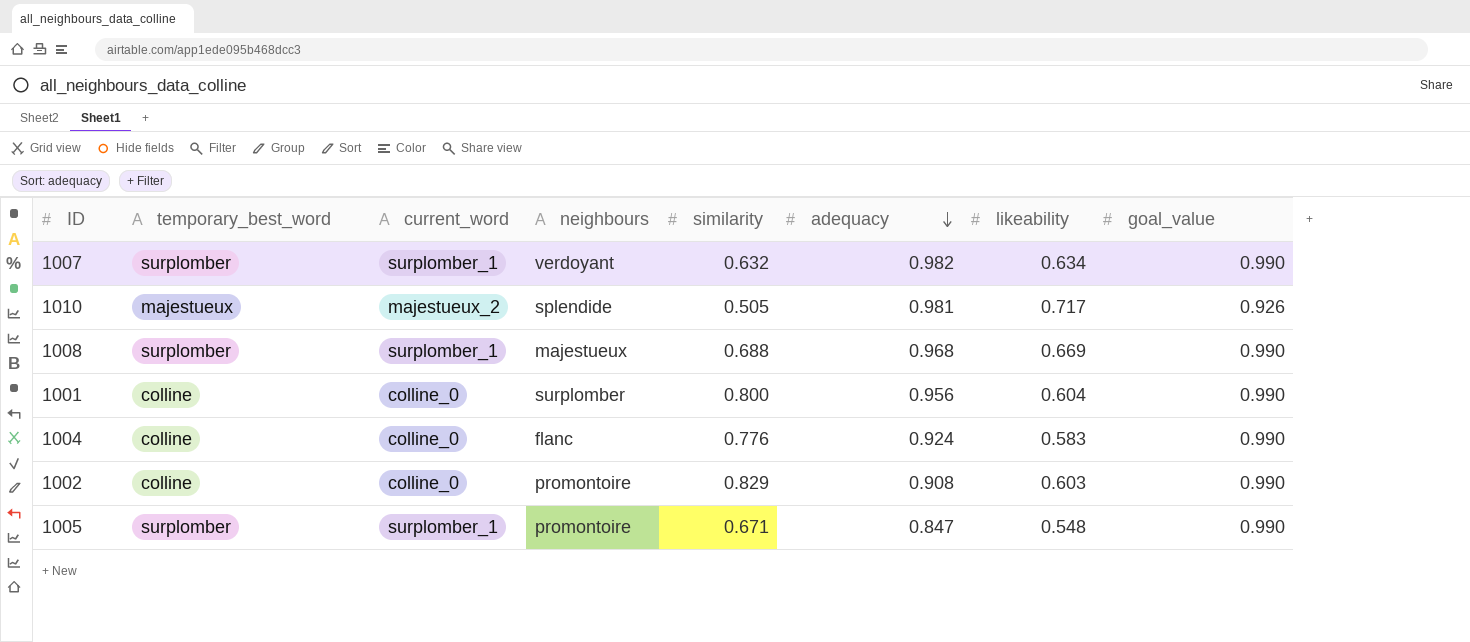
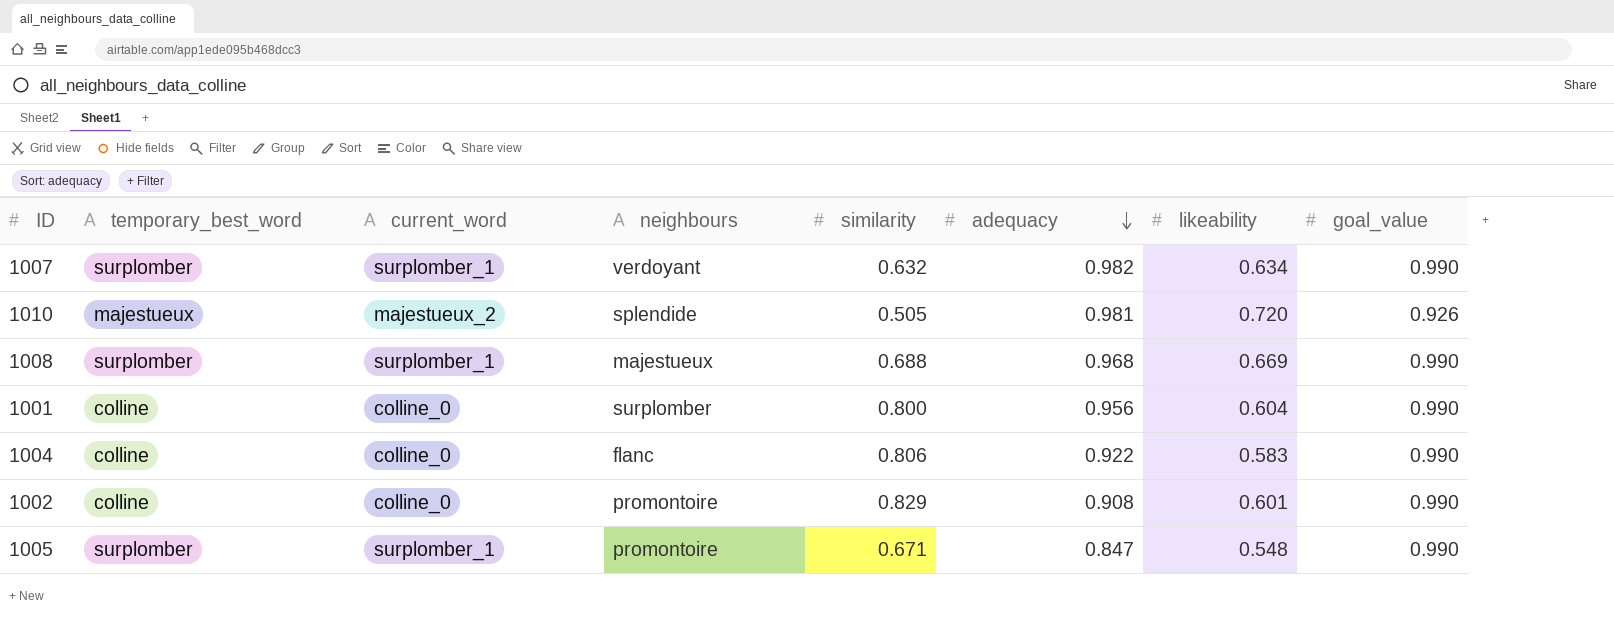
1010 | likeability: 0.717 -> 0.720
1004 | similarity: 0.776 -> 0.806
1004 | adequacy: 0.924 -> 0.922
1002 | likeability: 0.603 -> 0.601

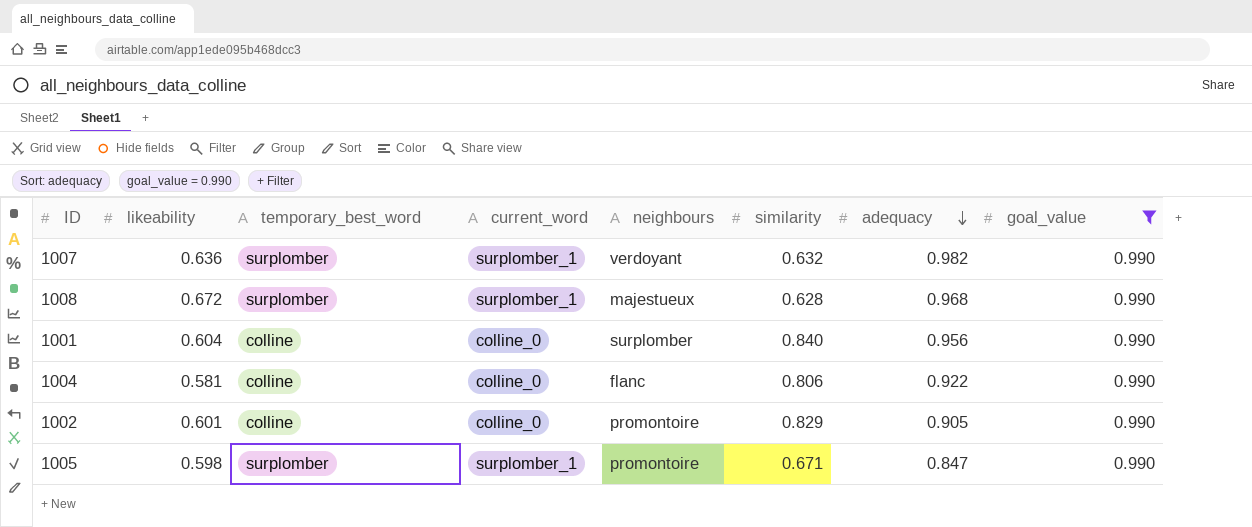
filter: none -> goal_value = 0.990
column likeability | position: 7 -> 2
1007 | likeability: 0.634 -> 0.636
1008 | likeability: 0.669 -> 0.672
1008 | similarity: 0.688 -> 0.628
1001 | similarity: 0.800 -> 0.840
1004 | likeability: 0.583 -> 0.581
1002 | adequacy: 0.908 -> 0.905
1005 | likeability: 0.548 -> 0.598

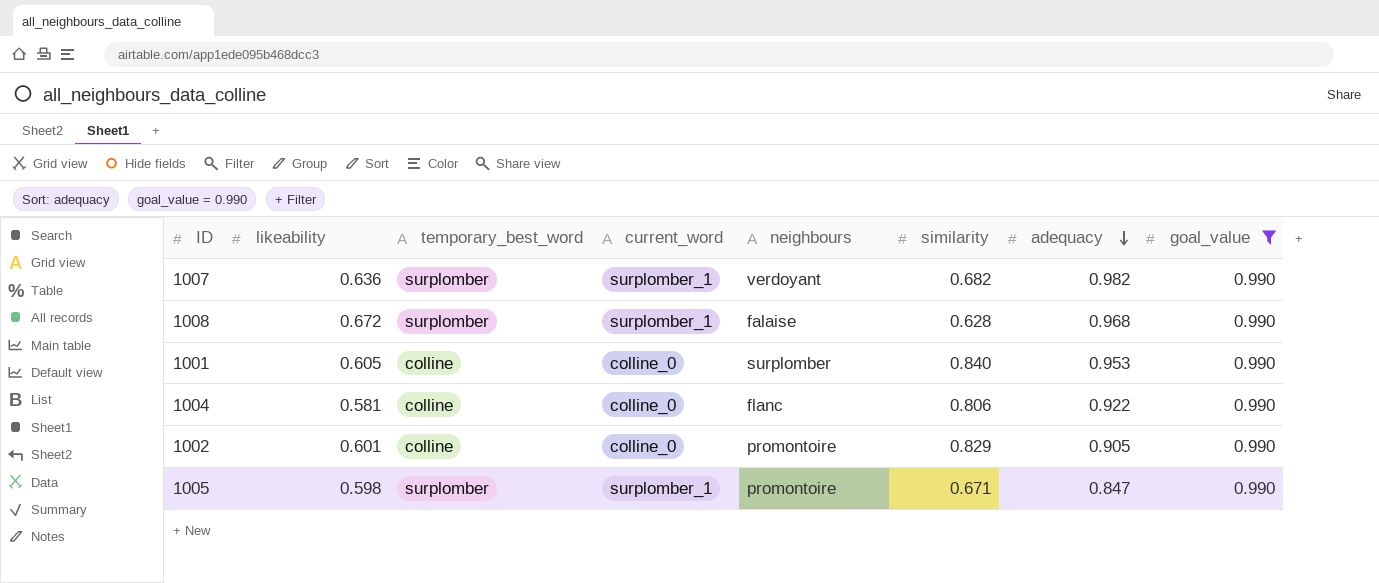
1007 | similarity: 0.632 -> 0.682
1008 | neighbours: majestueux -> falaise
1001 | likeability: 0.604 -> 0.605
1001 | adequacy: 0.956 -> 0.953

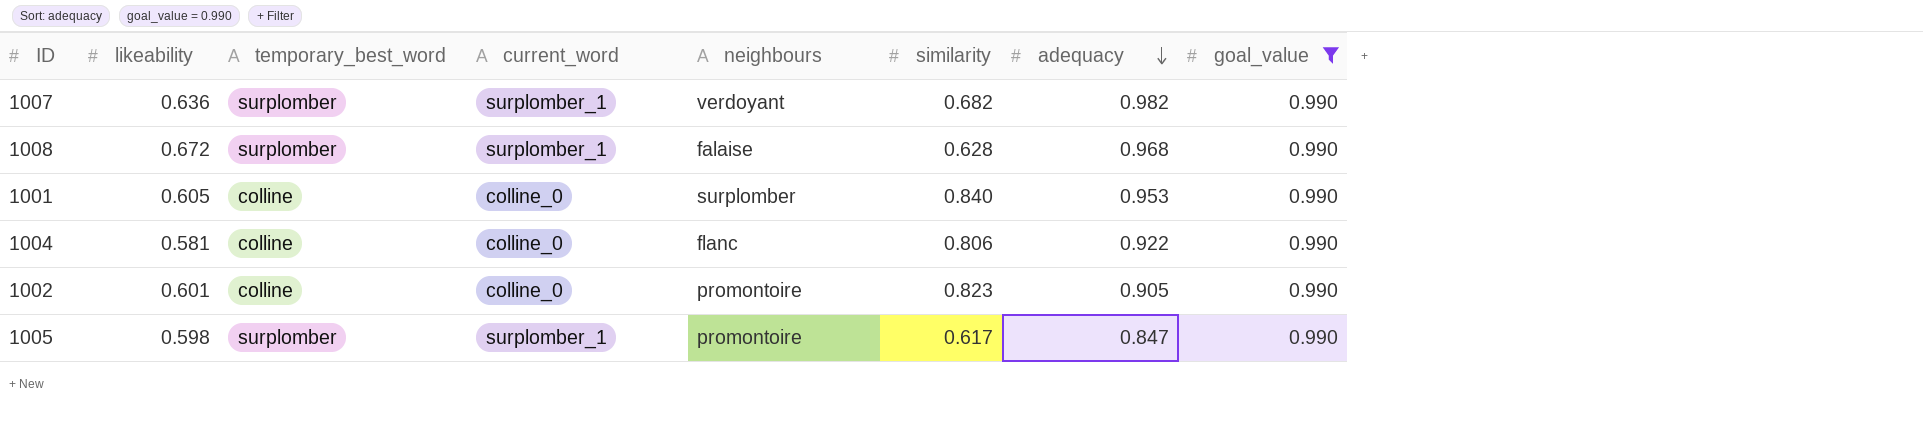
1002 | similarity: 0.829 -> 0.823
1005 | similarity: 0.671 -> 0.617

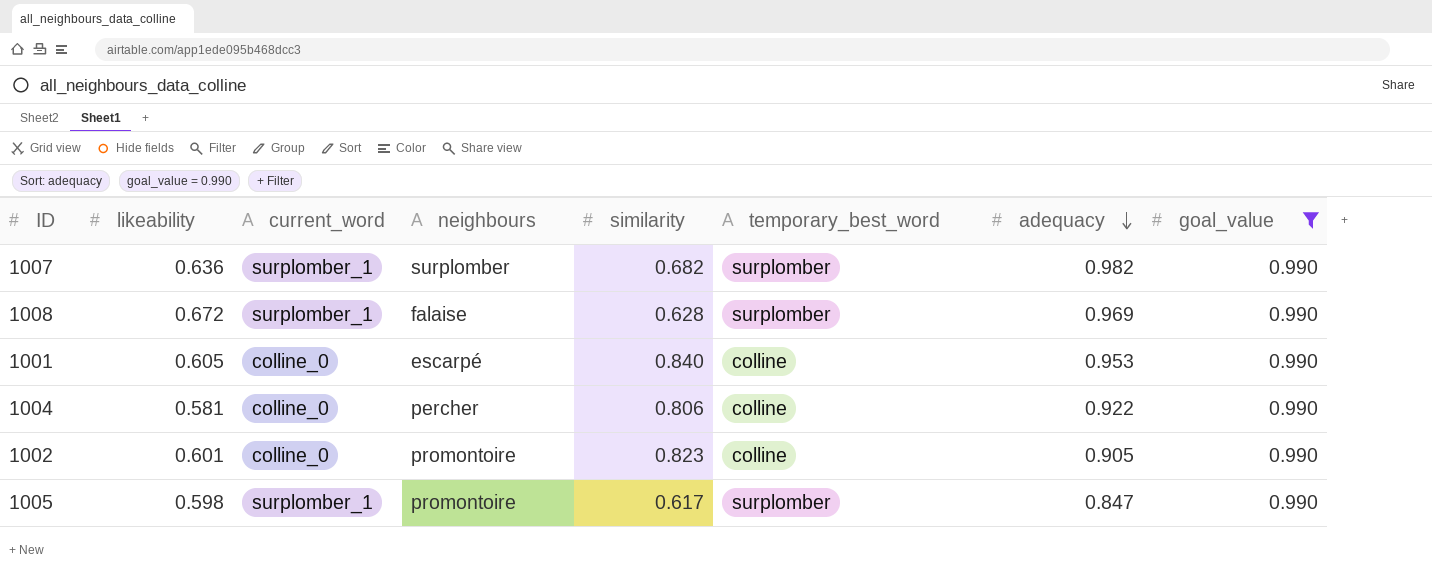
column temporary_best_word | position: 3 -> 6
1007 | neighbours: verdoyant -> surplomber
1008 | adequacy: 0.968 -> 0.969
1001 | neighbours: surplomber -> escarpé
1004 | neighbours: flanc -> percher

